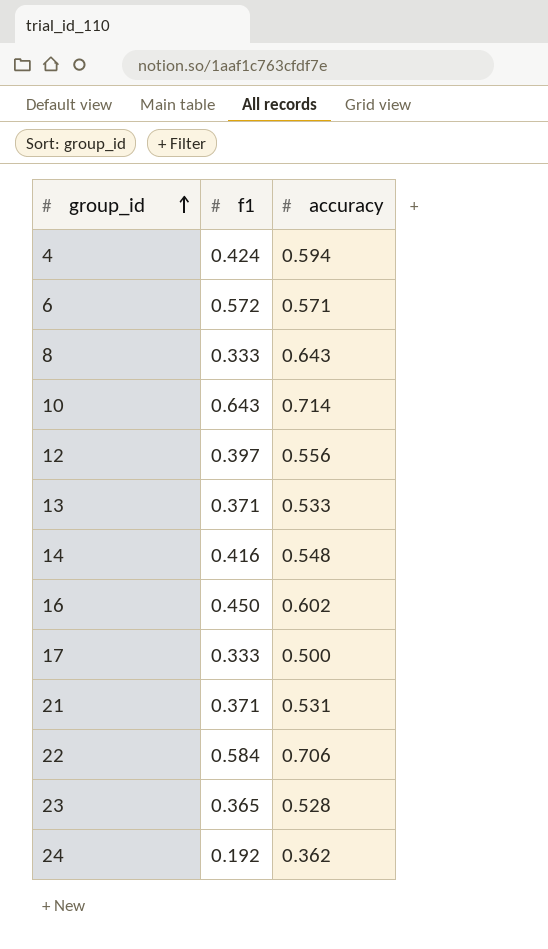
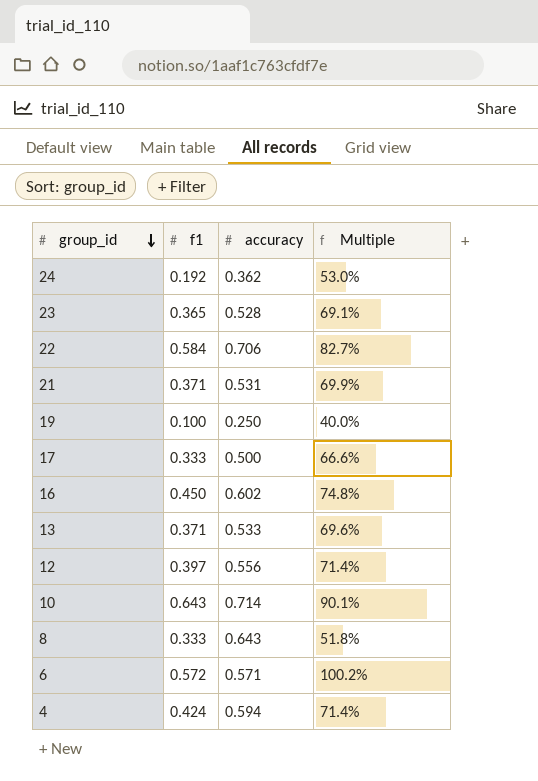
row order: group_id ascending -> group_id descending
column Multiple | formula: none -> [f1] / [accuracy]
row 14: 0.416 | 0.548 -> none
row 19: none -> 0.100 | 0.250 | 40.0%

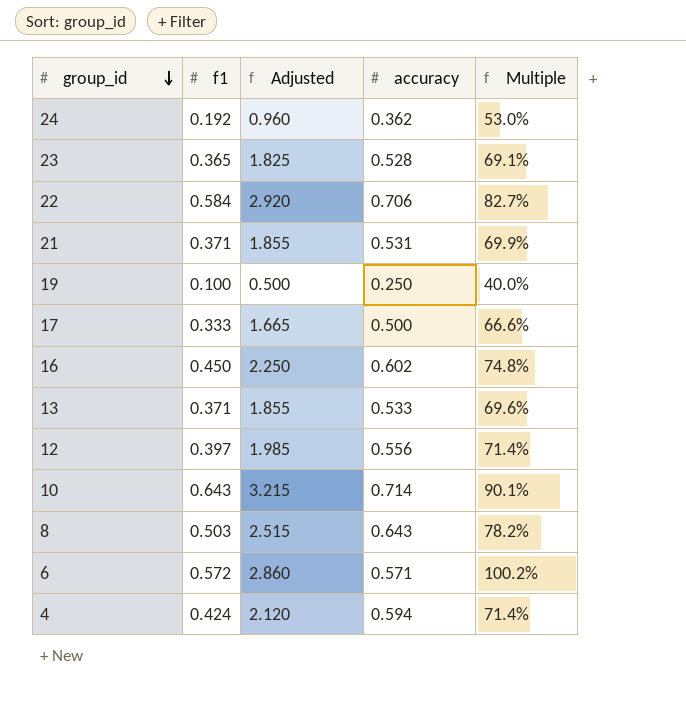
column Adjusted | formula: none -> [f1] * 5
8 | f1: 0.333 -> 0.503
8 | Multiple: 51.8% -> 78.2%

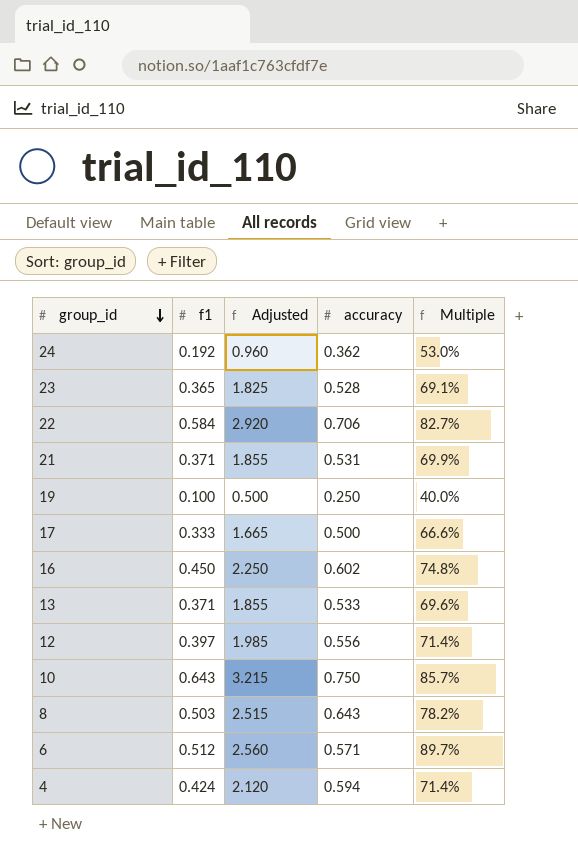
10 | accuracy: 0.714 -> 0.750
10 | Multiple: 90.1% -> 85.7%
6 | f1: 0.572 -> 0.512
6 | Adjusted: 2.860 -> 2.560
6 | Multiple: 100.2% -> 89.7%

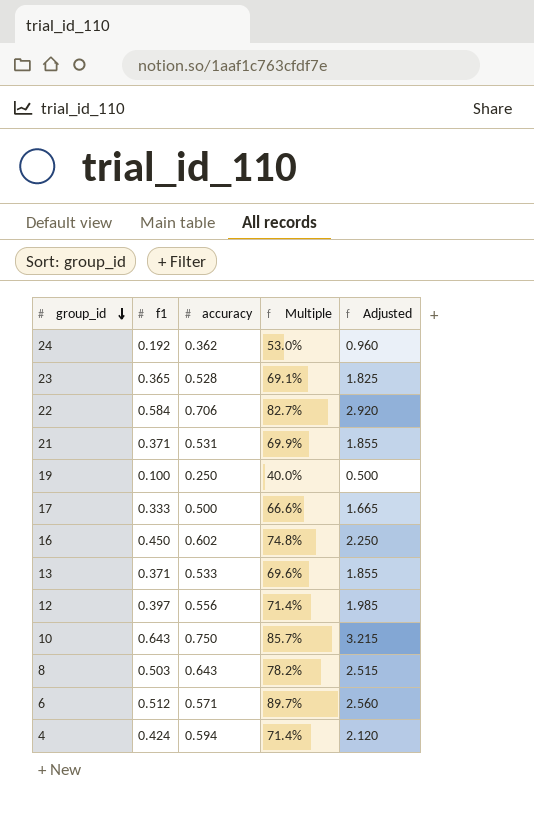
column Adjusted | position: 3 -> 5

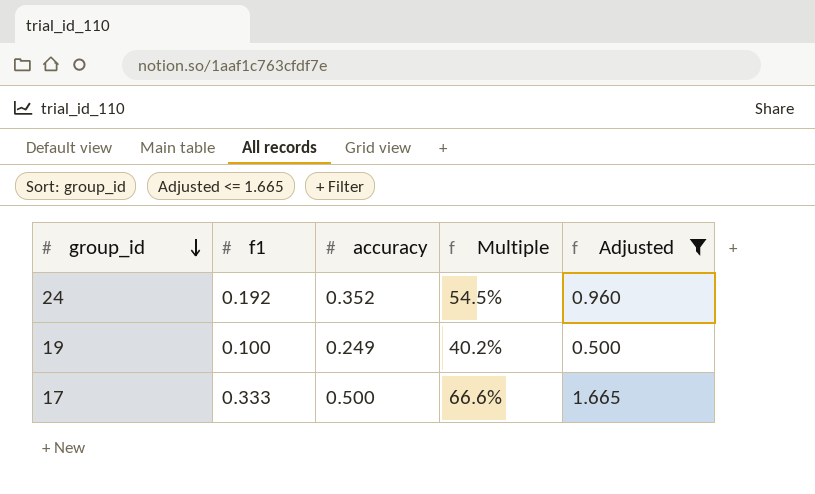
filter: none -> Adjusted <= 1.665
24 | accuracy: 0.362 -> 0.352
24 | Multiple: 53.0% -> 54.5%
19 | accuracy: 0.250 -> 0.249
19 | Multiple: 40.0% -> 40.2%

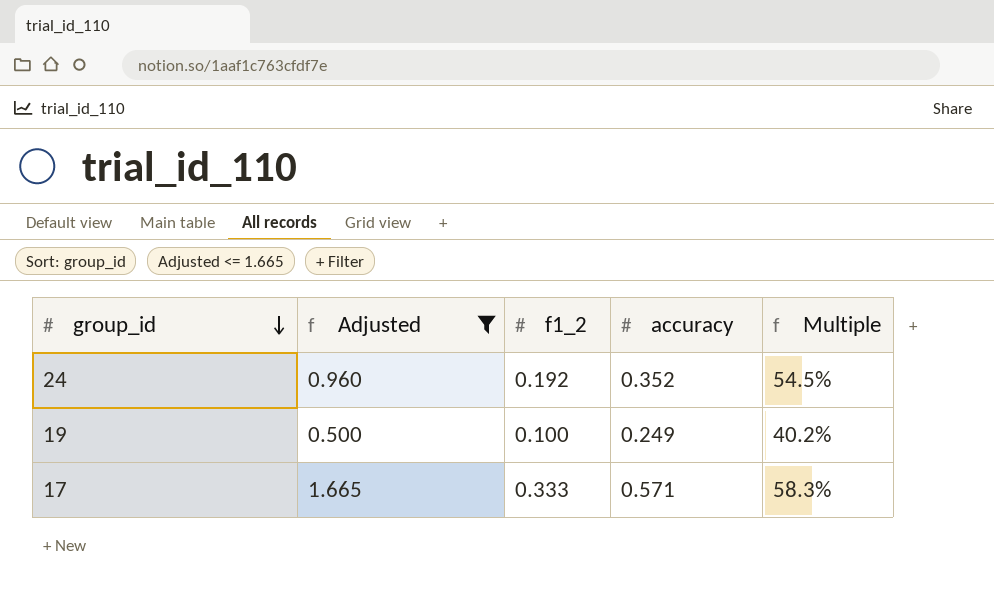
column Adjusted | position: 5 -> 2
column name: f1 -> f1_2
17 | accuracy: 0.500 -> 0.571
17 | Multiple: 66.6% -> 58.3%

